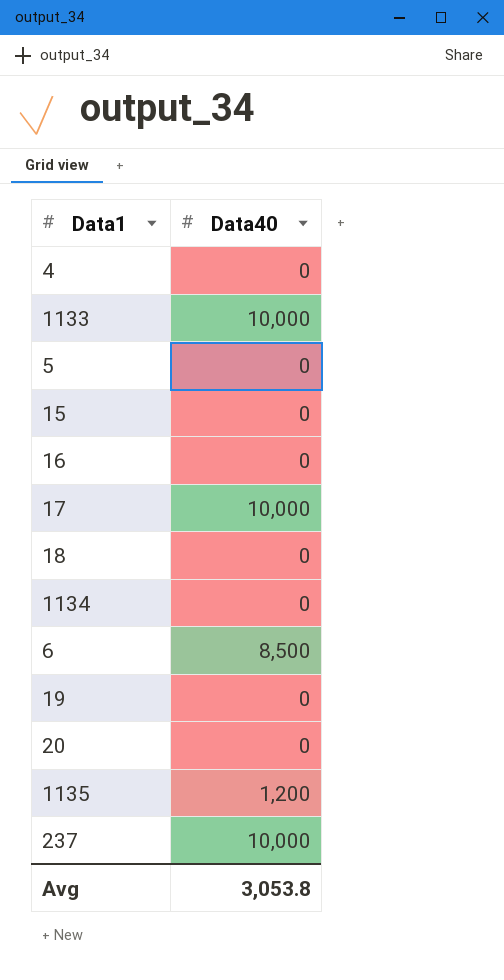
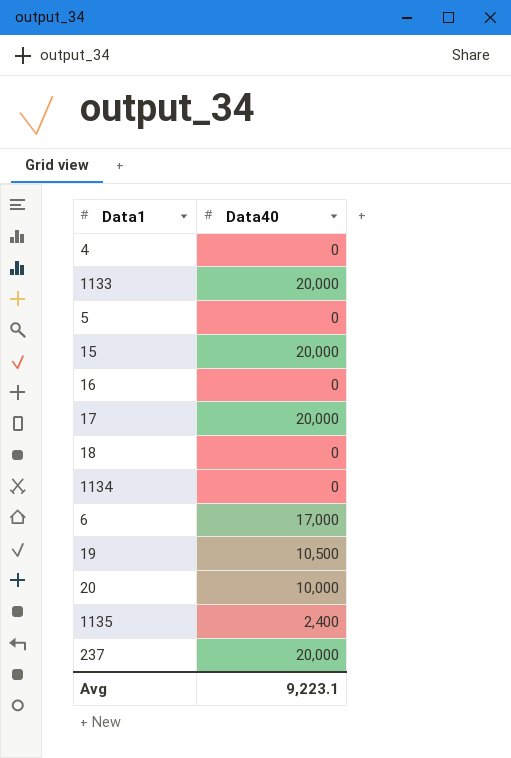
1133 | Data40: 10,000 -> 20,000
15 | Data40: 0 -> 20,000
17 | Data40: 10,000 -> 20,000
6 | Data40: 8,500 -> 17,000
19 | Data40: 0 -> 10,500
20 | Data40: 0 -> 10,000
1135 | Data40: 1,200 -> 2,400
237 | Data40: 10,000 -> 20,000
Avg | Data40: 3,053.8 -> 9,223.1

